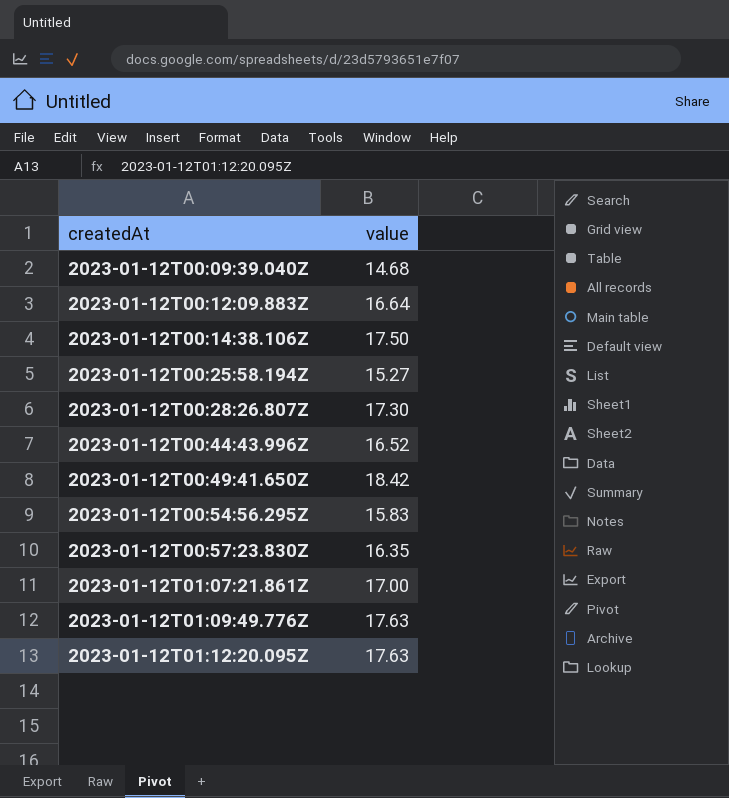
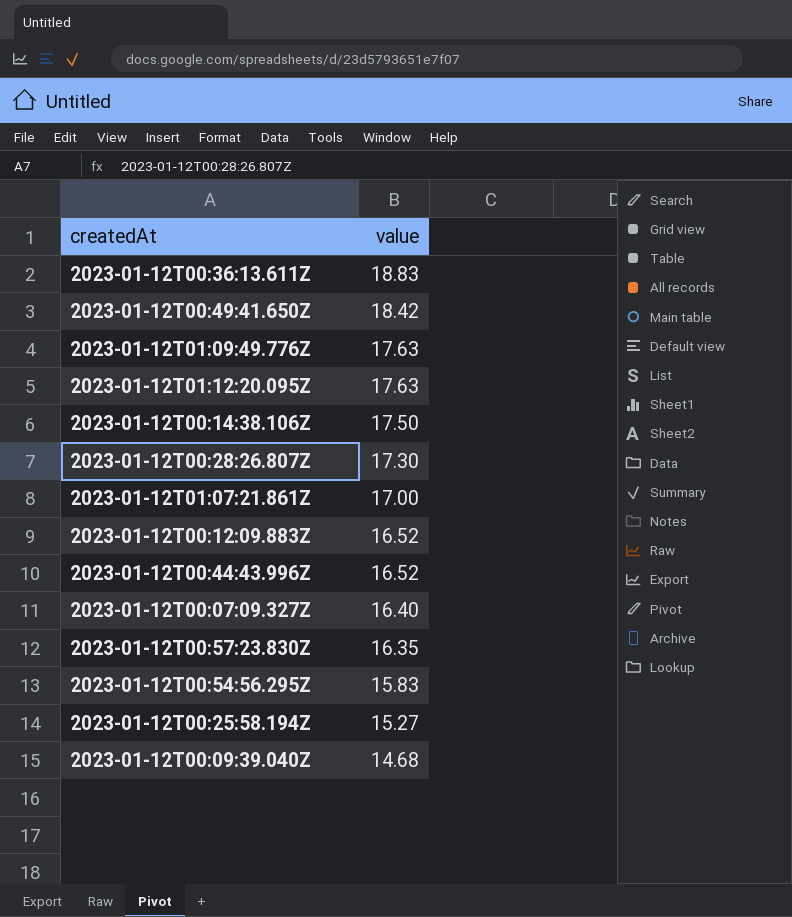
row order: createdAt ascending -> value descending
row 2023-01-12T00:36:13.611Z: none -> 18.83
2023-01-12T00:12:09.883Z | value: 16.64 -> 16.52
row 2023-01-12T00:07:09.327Z: none -> 16.40

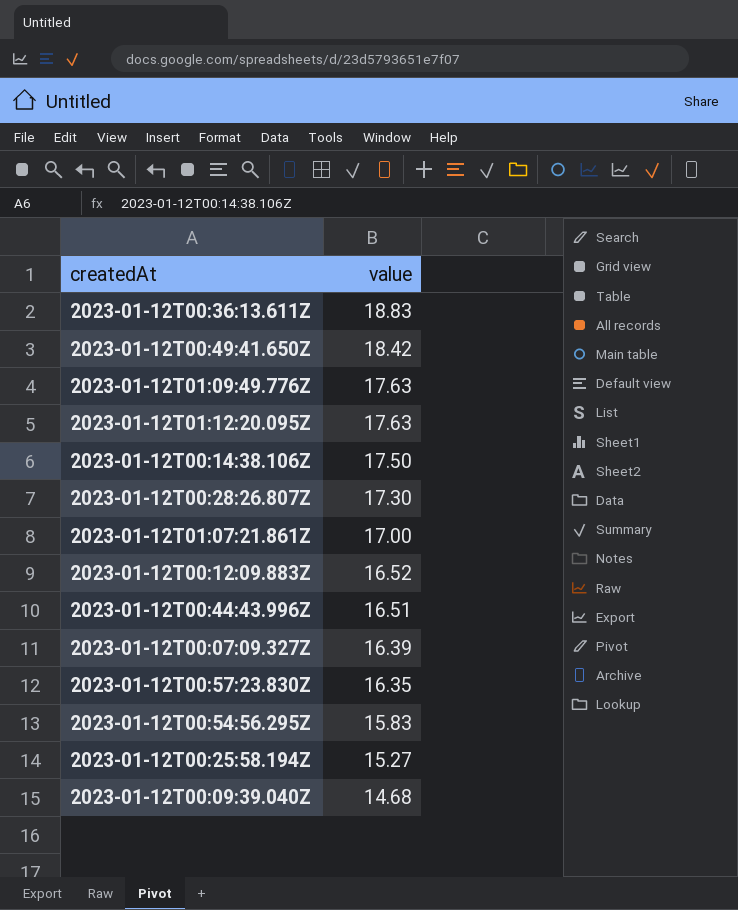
2023-01-12T00:44:43.996Z | value: 16.52 -> 16.51
2023-01-12T00:07:09.327Z | value: 16.40 -> 16.39

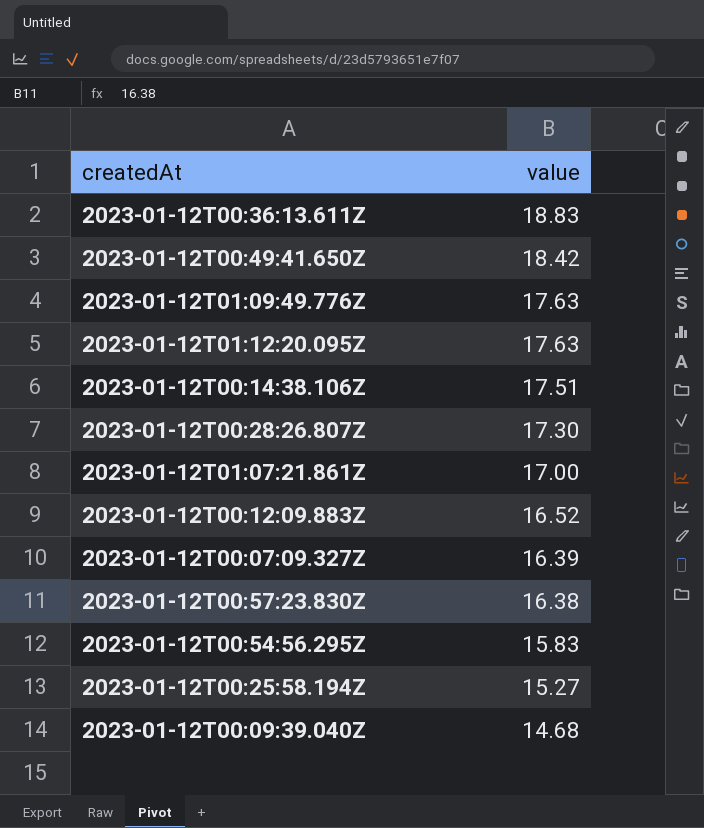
row 2023-01-12T00:44:43.996Z: 16.51 -> none
2023-01-12T00:14:38.106Z | value: 17.50 -> 17.51
2023-01-12T00:57:23.830Z | value: 16.35 -> 16.38

